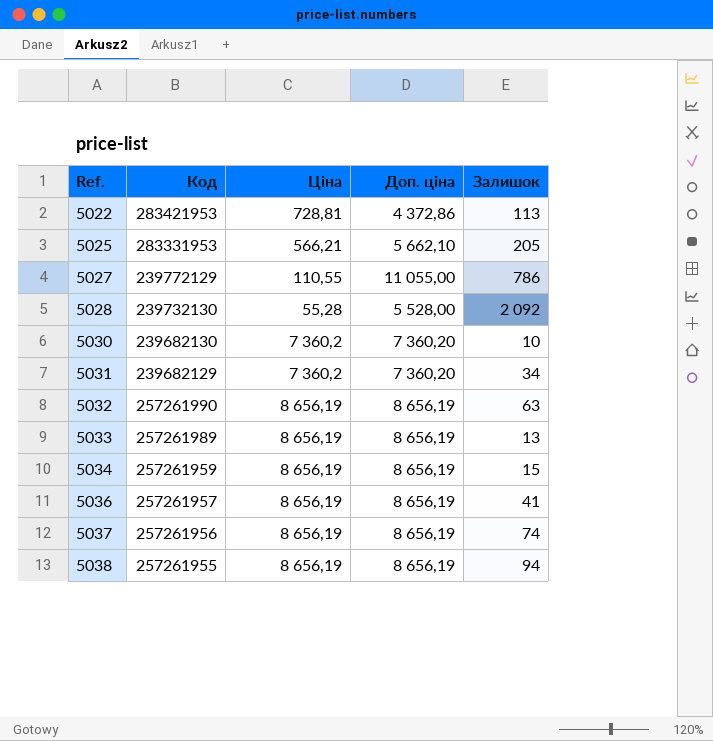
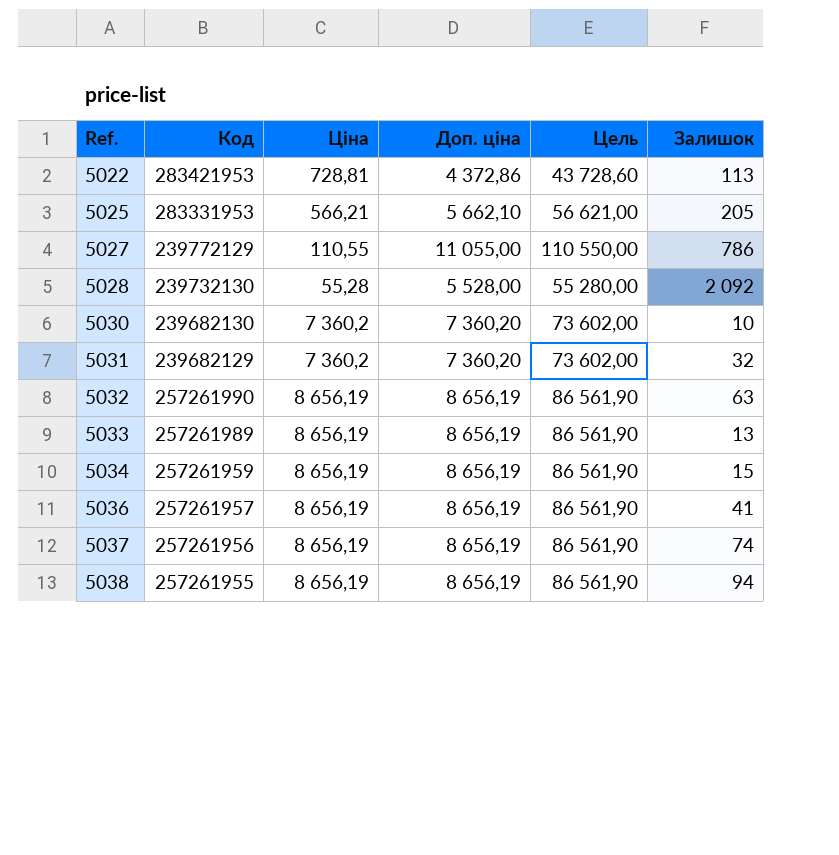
column Цель | formula: none -> [Доп. ціна] * 10
5031 | Залишок: 34 -> 32

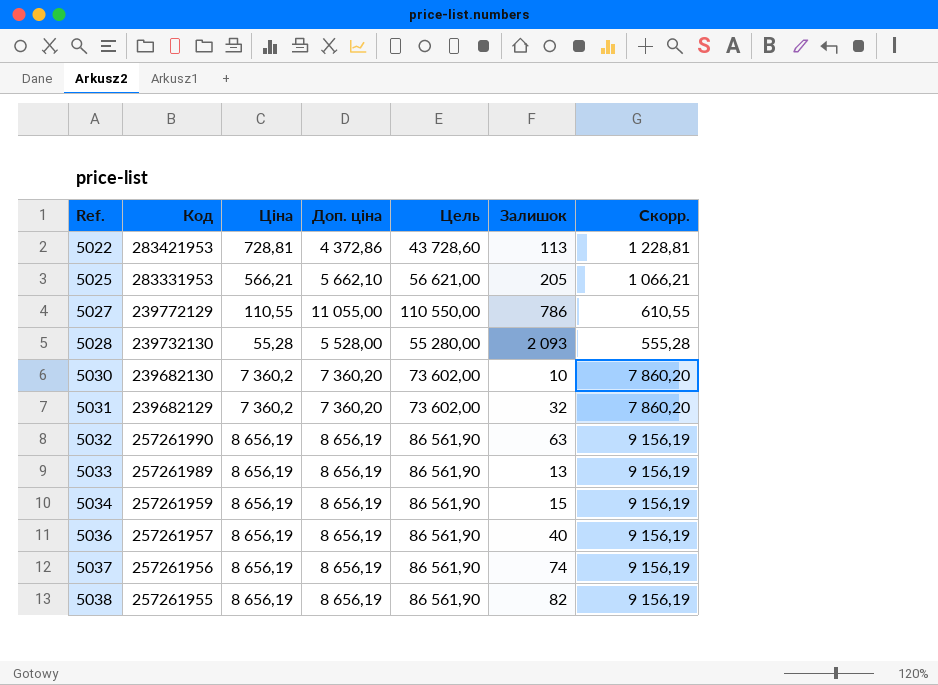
column Скорр. | formula: none -> [Ціна] + 500
5028 | Залишок: 2 092 -> 2 093
5036 | Залишок: 41 -> 40
5038 | Залишок: 94 -> 82

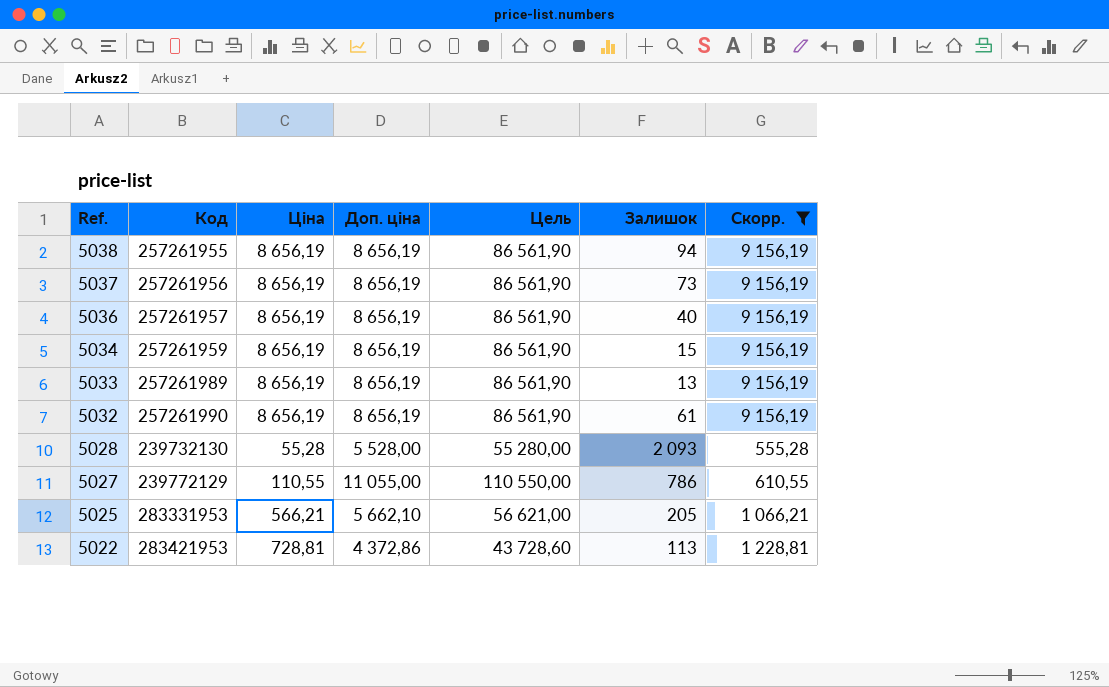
filter: none -> Скорр. != 7 860,20
row order: Ref. ascending -> Ref. descending
5038 | Залишок: 82 -> 94
5037 | Залишок: 74 -> 73
5032 | Залишок: 63 -> 61

